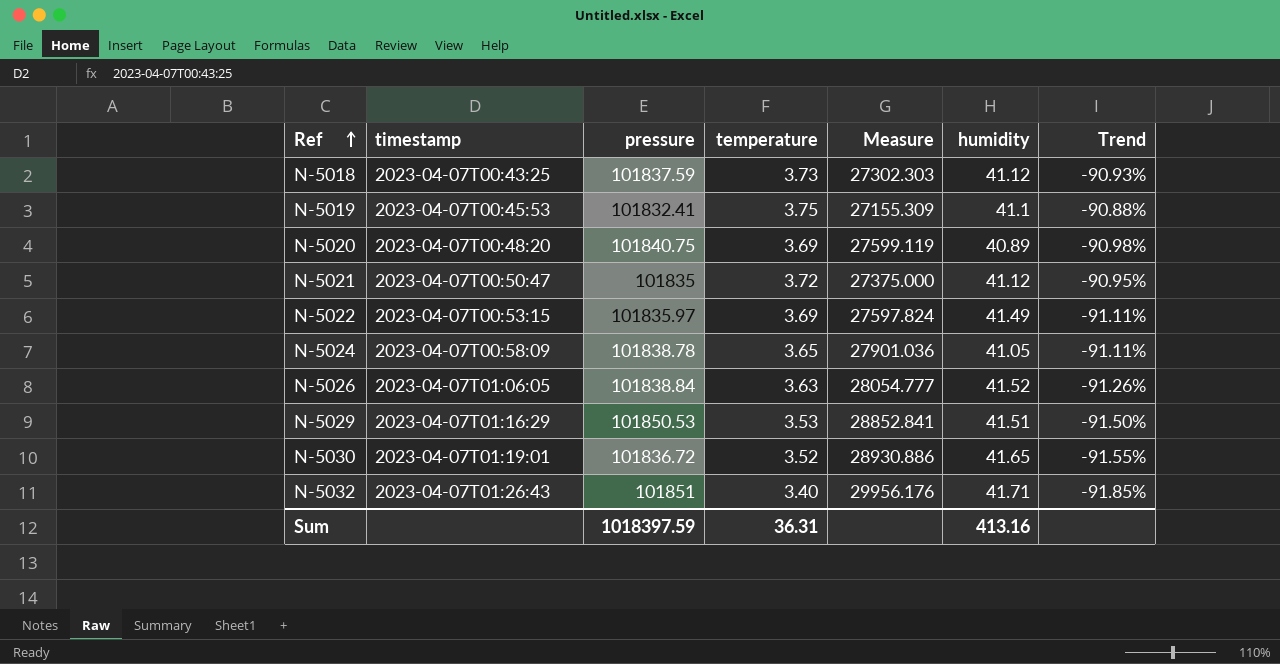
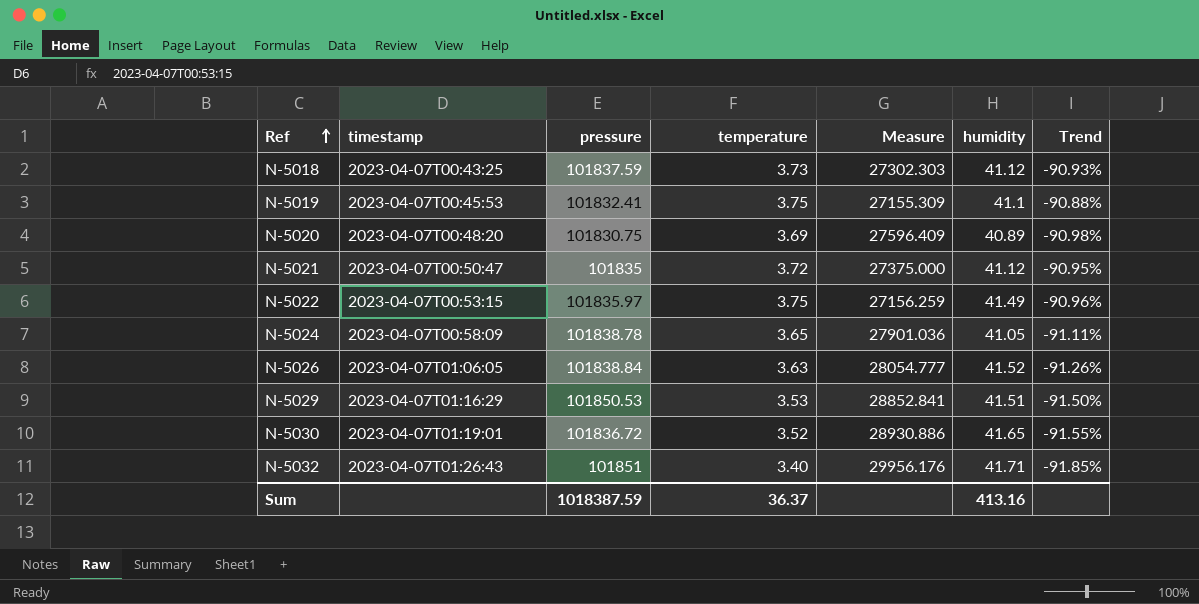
N-5020 | pressure: 101840.75 -> 101830.75
N-5020 | Measure: 27599.119 -> 27596.409
N-5022 | temperature: 3.69 -> 3.75
N-5022 | Measure: 27597.824 -> 27156.259
N-5022 | Trend: -91.11% -> -90.96%
Sum | pressure: 1018397.59 -> 1018387.59
Sum | temperature: 36.31 -> 36.37

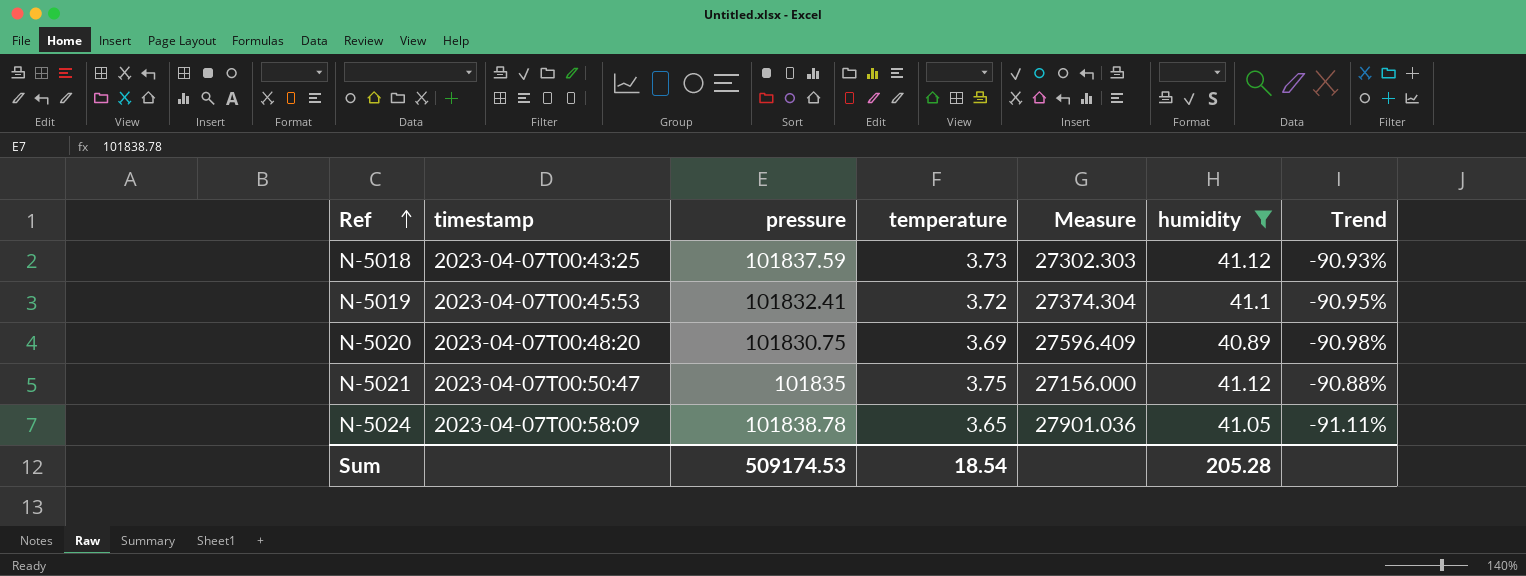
filter: none -> humidity <= 41.12
N-5019 | temperature: 3.75 -> 3.72
N-5019 | Measure: 27155.309 -> 27374.304
N-5019 | Trend: -90.88% -> -90.95%
N-5021 | temperature: 3.72 -> 3.75
N-5021 | Measure: 27375.000 -> 27156.000
N-5021 | Trend: -90.95% -> -90.88%
Sum | pressure: 1018387.59 -> 509174.53
Sum | temperature: 36.37 -> 18.54
Sum | humidity: 413.16 -> 205.28

